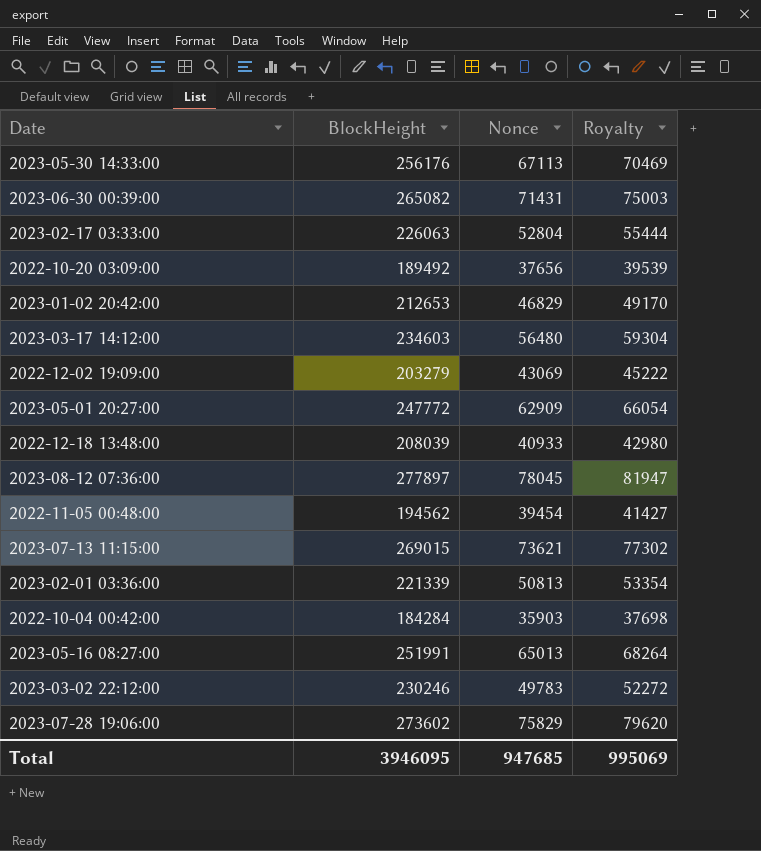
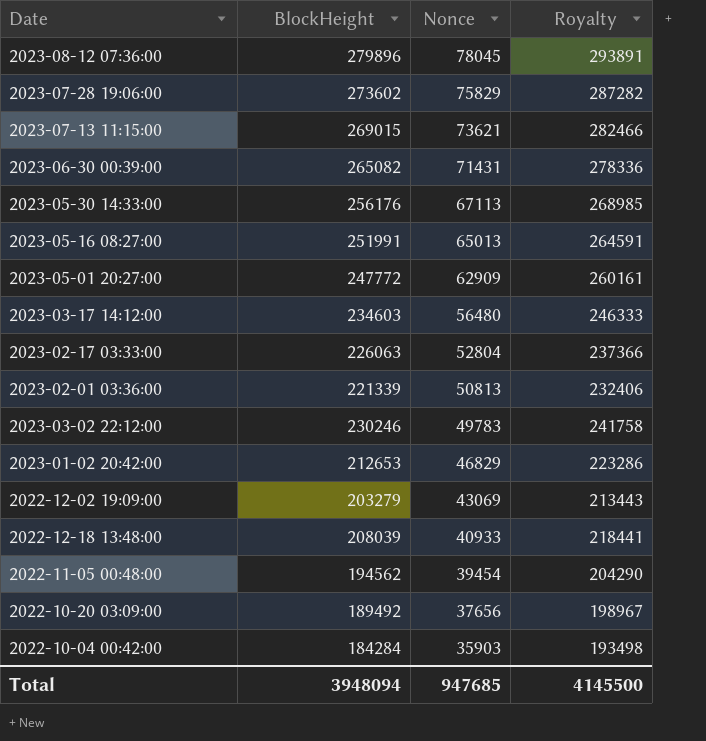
row order: none -> Nonce descending
column Royalty | formula: [Nonce] * 1.05 -> [BlockHeight] * 1.05
2023-08-12 07:36:00 | BlockHeight: 277897 -> 279896
Total | BlockHeight: 3946095 -> 3948094
Total | Royalty: 995069 -> 4145500

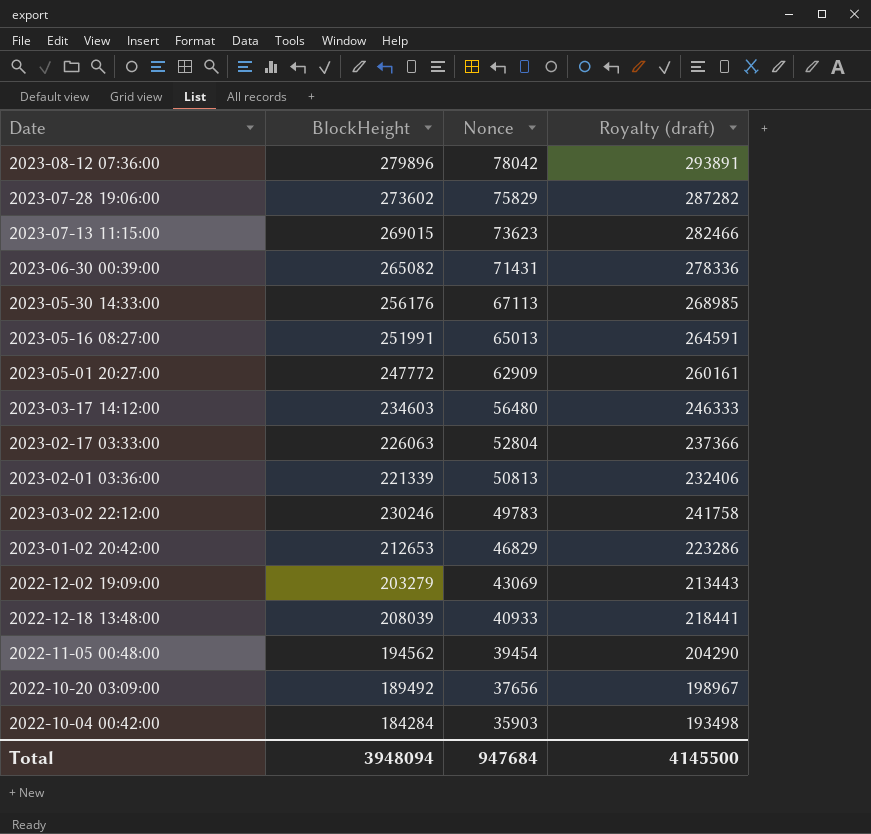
column name: Royalty -> Royalty (draft)
2023-08-12 07:36:00 | Nonce: 78045 -> 78042
2023-07-13 11:15:00 | Nonce: 73621 -> 73623
Total | Nonce: 947685 -> 947684

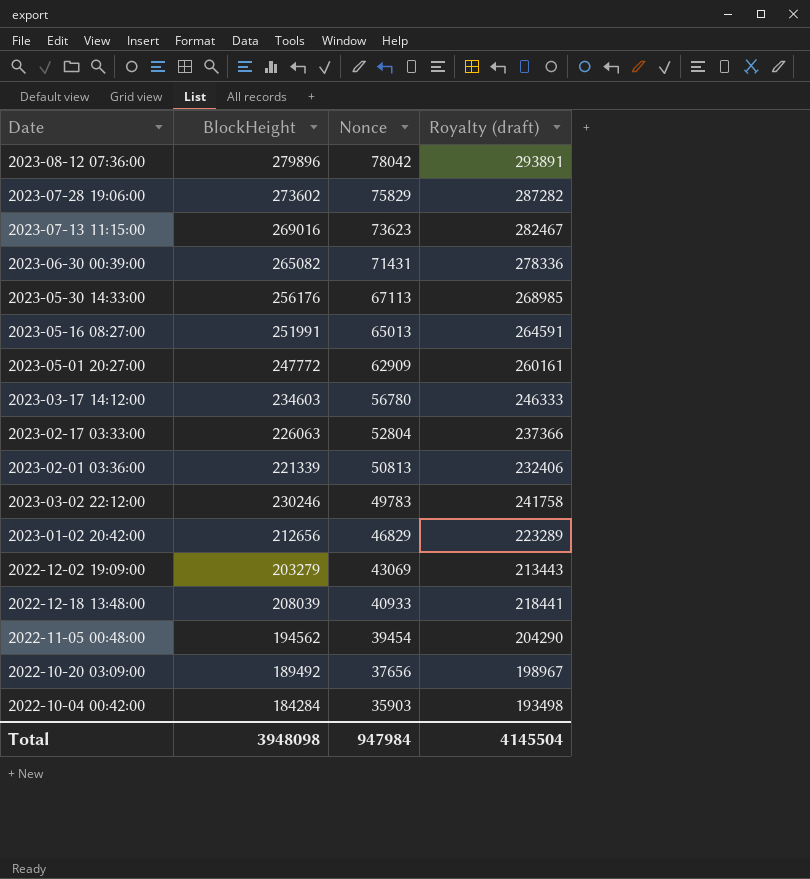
2023-07-13 11:15:00 | BlockHeight: 269015 -> 269016
2023-07-13 11:15:00 | Royalty (draft): 282466 -> 282467
2023-03-17 14:12:00 | Nonce: 56480 -> 56780
2023-01-02 20:42:00 | BlockHeight: 212653 -> 212656
2023-01-02 20:42:00 | Royalty (draft): 223286 -> 223289
Total | BlockHeight: 3948094 -> 3948098
Total | Nonce: 947684 -> 947984
Total | Royalty (draft): 4145500 -> 4145504

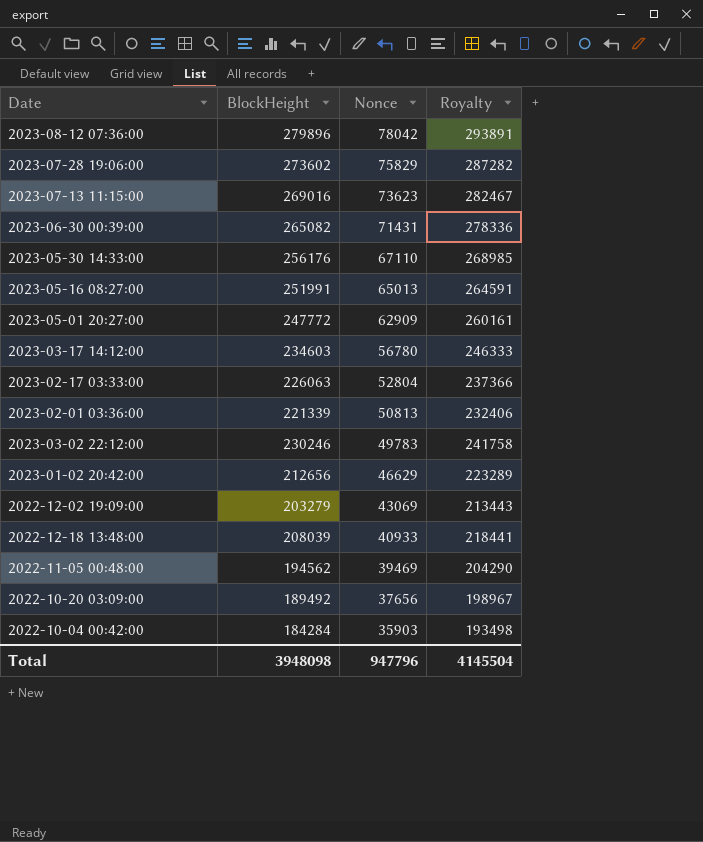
column name: Royalty (draft) -> Royalty
2023-05-30 14:33:00 | Nonce: 67113 -> 67110
2023-01-02 20:42:00 | Nonce: 46829 -> 46629
2022-11-05 00:48:00 | Nonce: 39454 -> 39469
Total | Nonce: 947984 -> 947796

